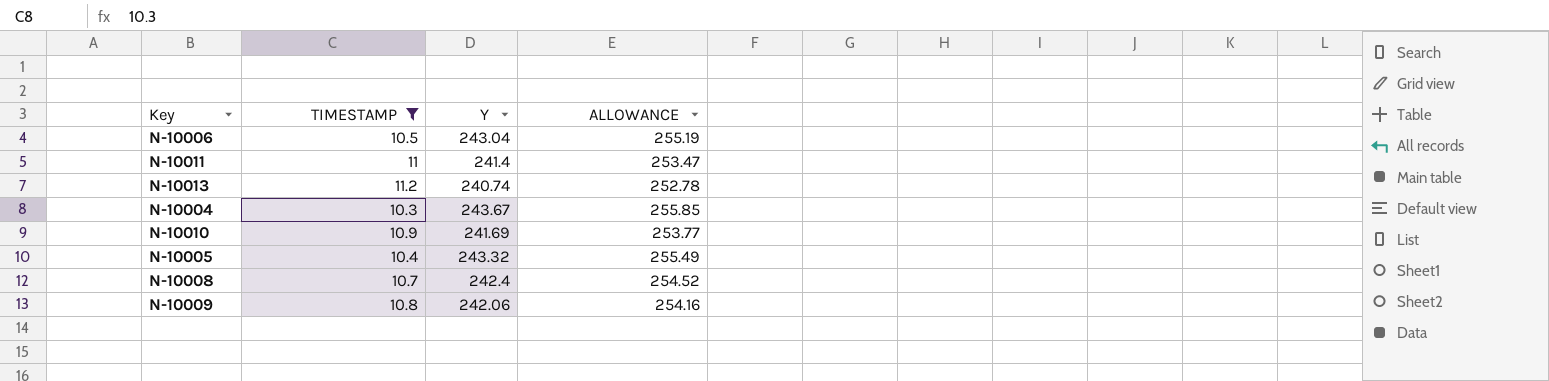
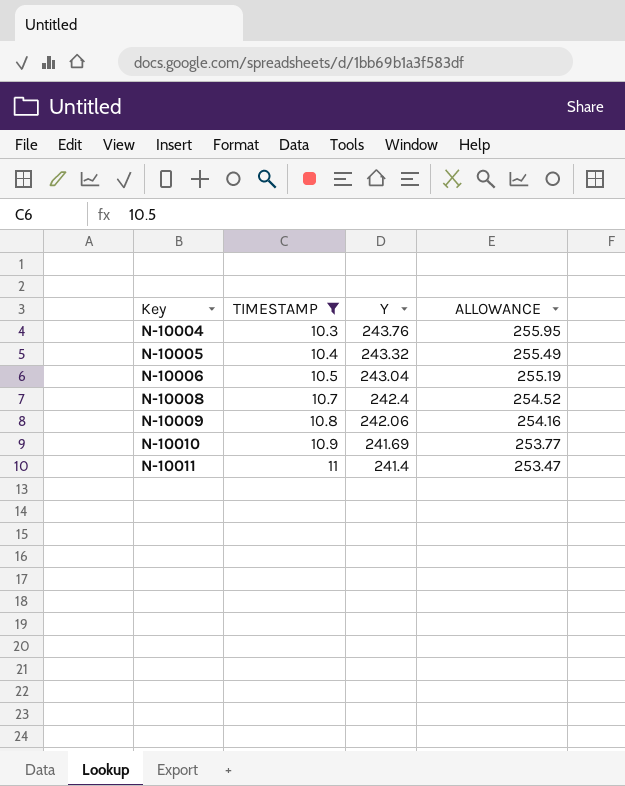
row order: none -> Key ascending
row N-10013: 11.2 | 240.74 | 252.78 -> none
N-10004 | Y: 243.67 -> 243.76
N-10004 | ALLOWANCE: 255.85 -> 255.95

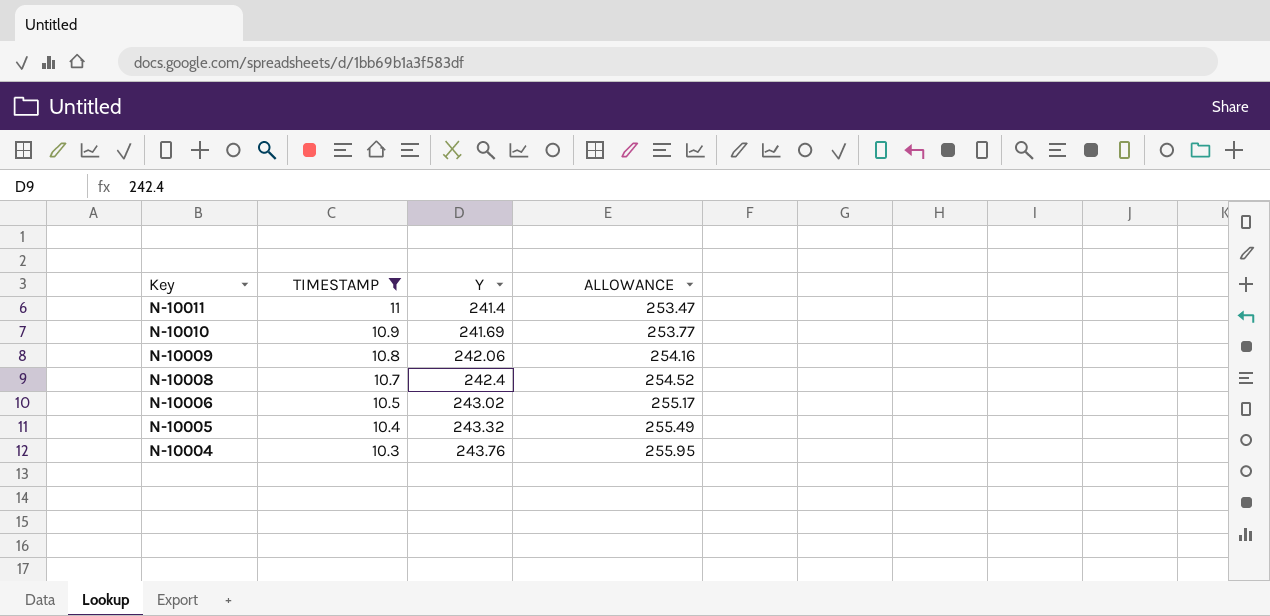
row order: Key ascending -> Key descending
N-10006 | Y: 243.04 -> 243.02
N-10006 | ALLOWANCE: 255.19 -> 255.17

